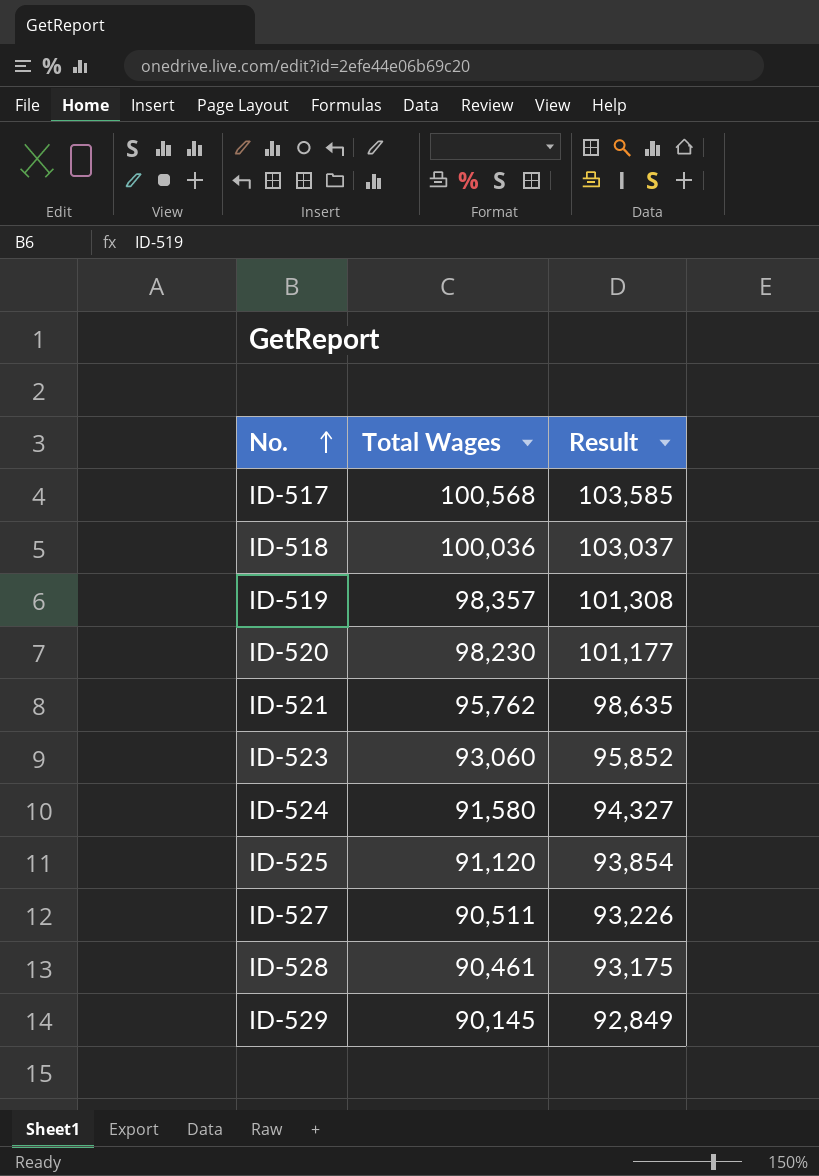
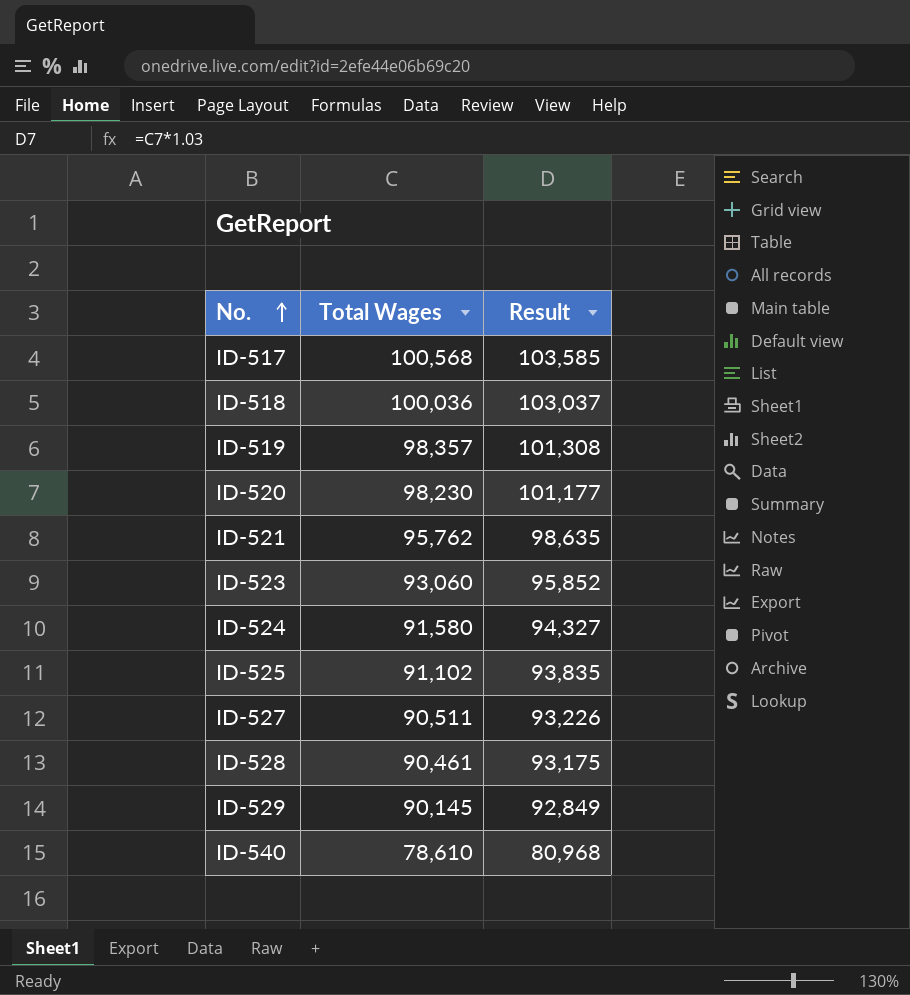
ID-525 | Total Wages: 91,120 -> 91,102
ID-525 | Result: 93,854 -> 93,835
row ID-540: none -> 78,610 | 80,968

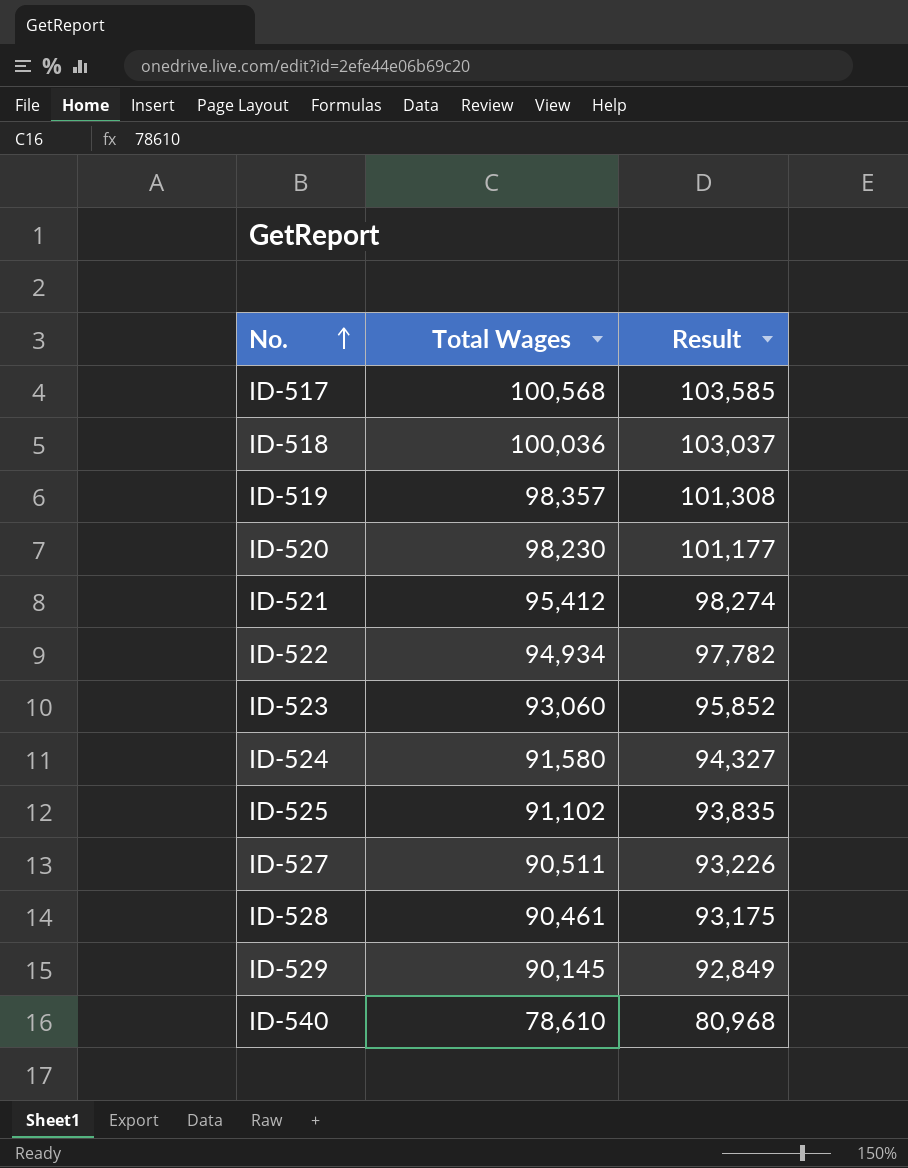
ID-521 | Total Wages: 95,762 -> 95,412
ID-521 | Result: 98,635 -> 98,274
row ID-522: none -> 94,934 | 97,782

